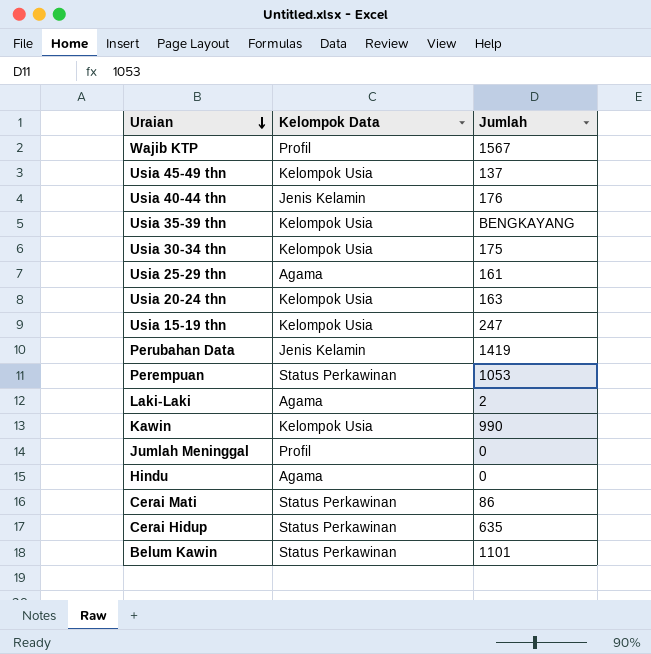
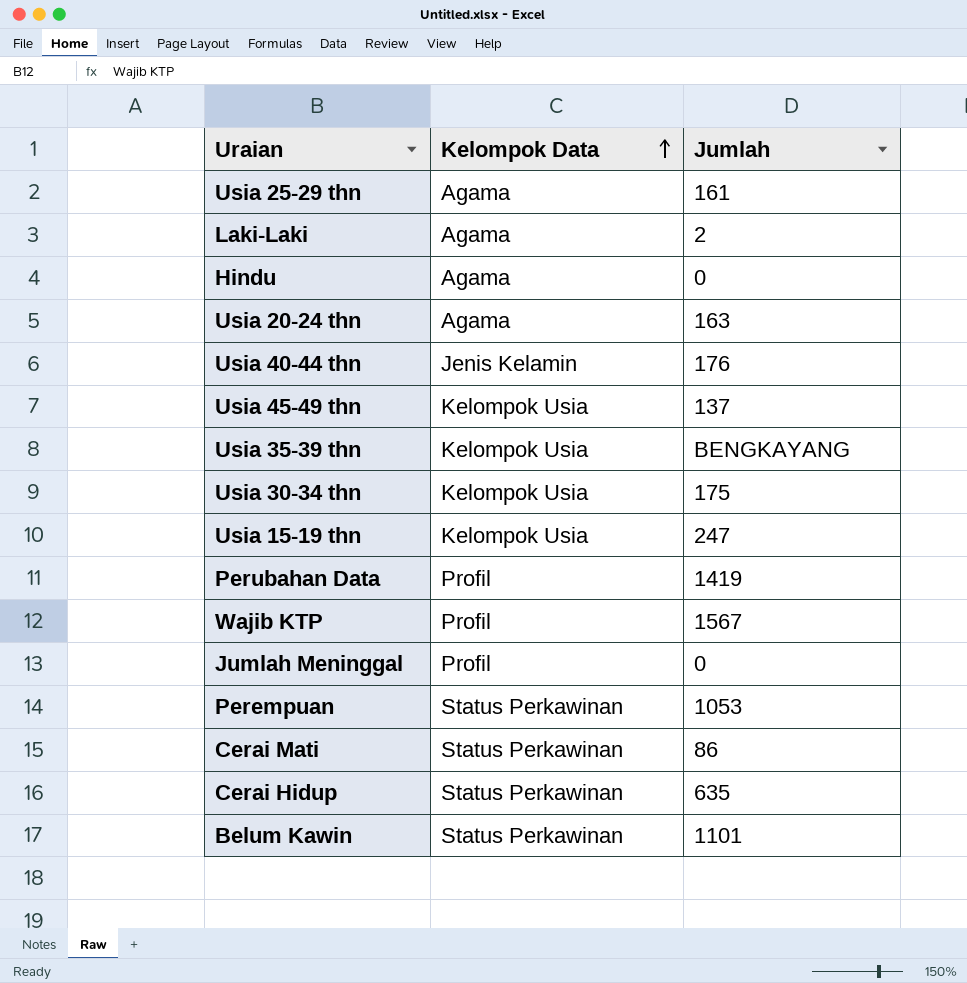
row order: Uraian descending -> Kelompok Data ascending
row Kawin: Kelompok Usia | 990 -> none
Usia 20-24 thn | Kelompok Data: Kelompok Usia -> Agama
Perubahan Data | Kelompok Data: Jenis Kelamin -> Profil

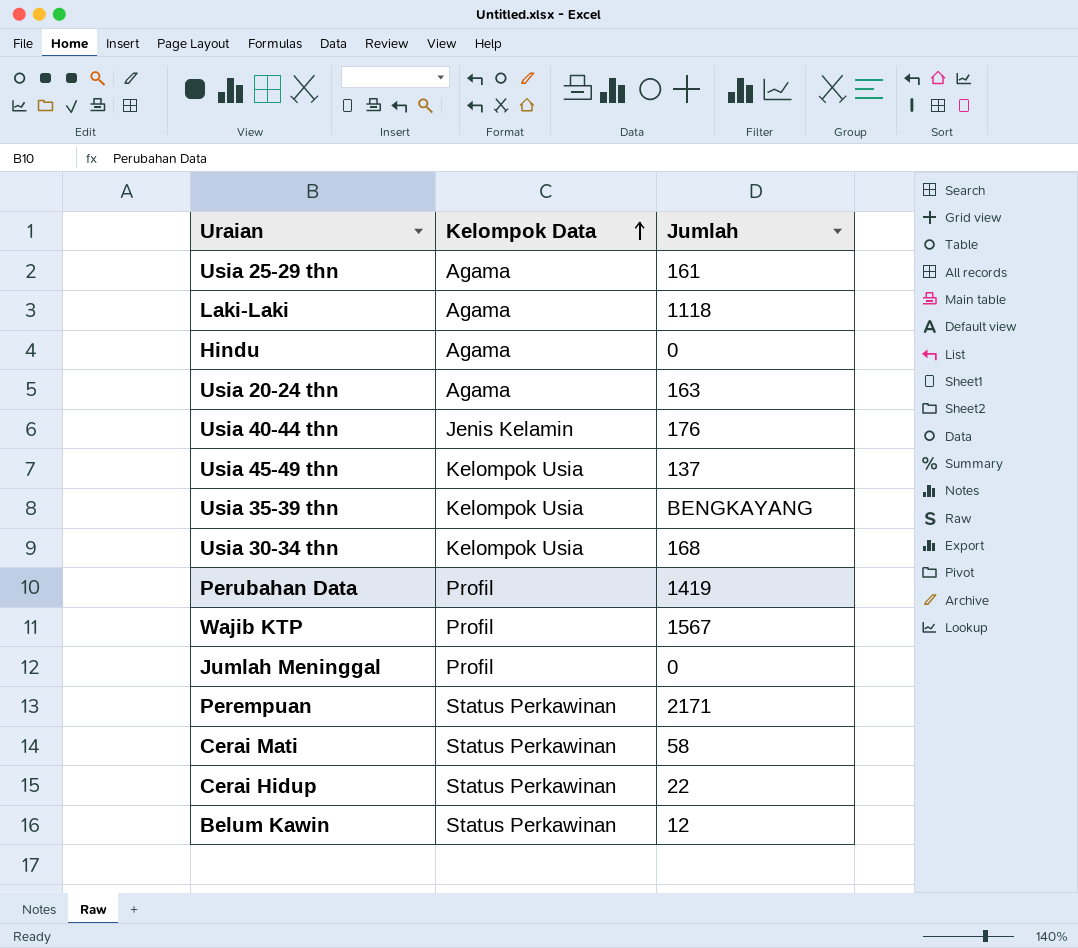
row Usia 15-19 thn: Kelompok Usia | 247 -> none
Laki-Laki | Jumlah: 2 -> 1118
Usia 30-34 thn | Jumlah: 175 -> 168
Perempuan | Jumlah: 1053 -> 2171
Cerai Mati | Jumlah: 86 -> 58
Cerai Hidup | Jumlah: 635 -> 22
Belum Kawin | Jumlah: 1101 -> 12

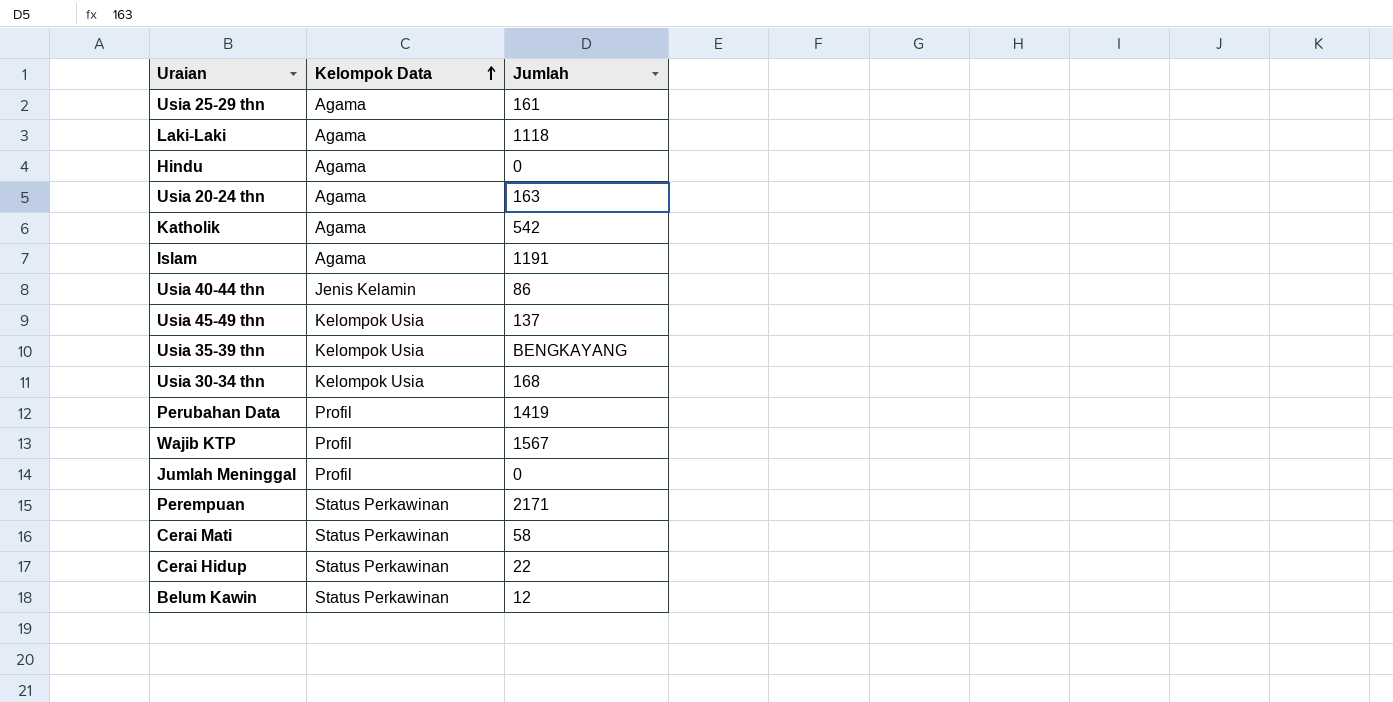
row Katholik: none -> Agama | 542
row Islam: none -> Agama | 1191
Usia 40-44 thn | Jumlah: 176 -> 86

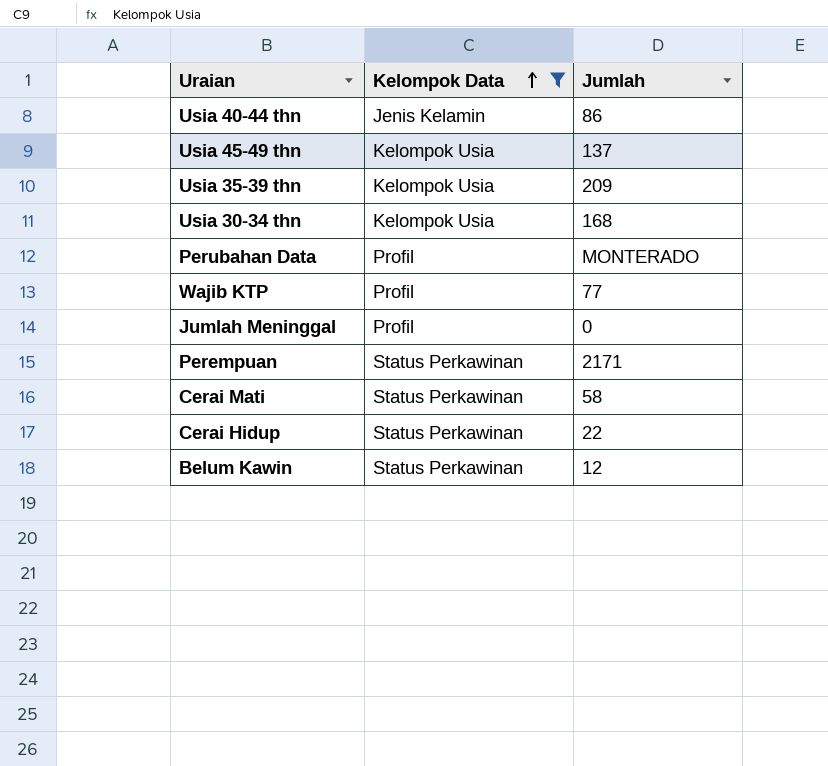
filter: none -> Kelompok Data != Agama
Usia 35-39 thn | Jumlah: BENGKAYANG -> 209
Perubahan Data | Jumlah: 1419 -> MONTERADO
Wajib KTP | Jumlah: 1567 -> 77

